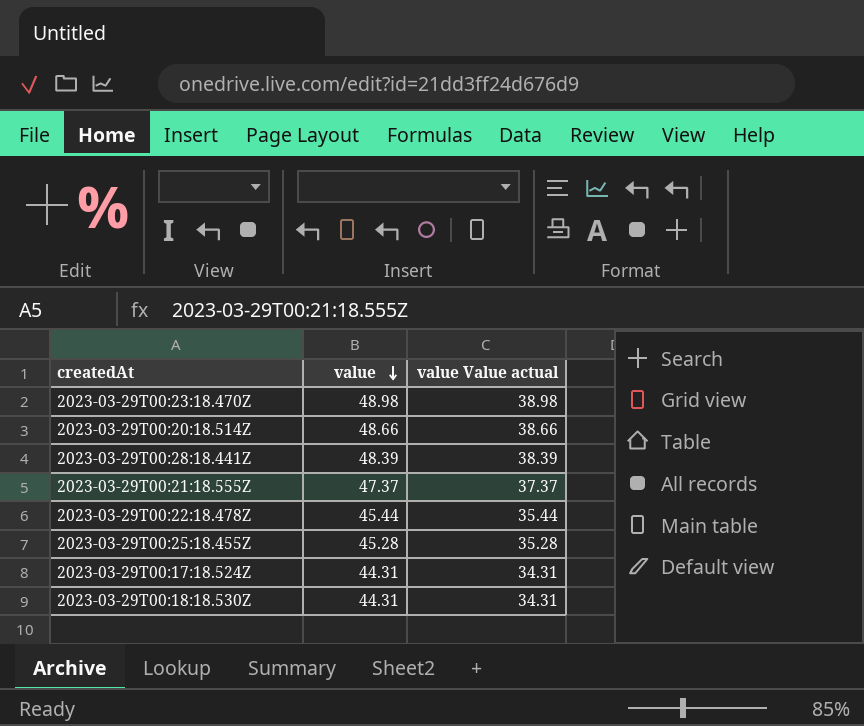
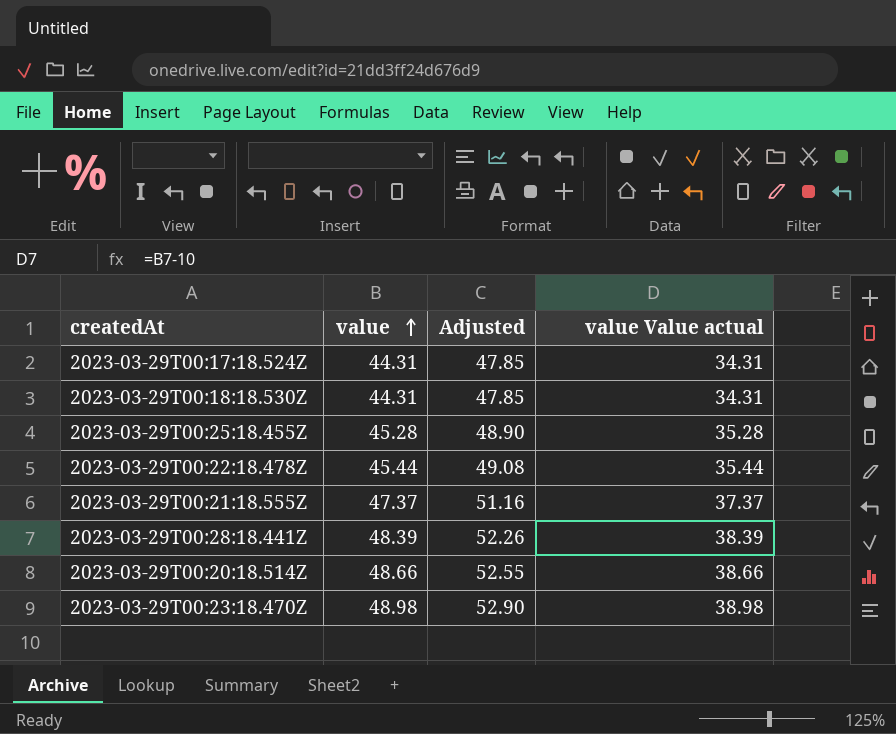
row order: value descending -> value ascending
column Adjusted | formula: none -> [value] * 1.08

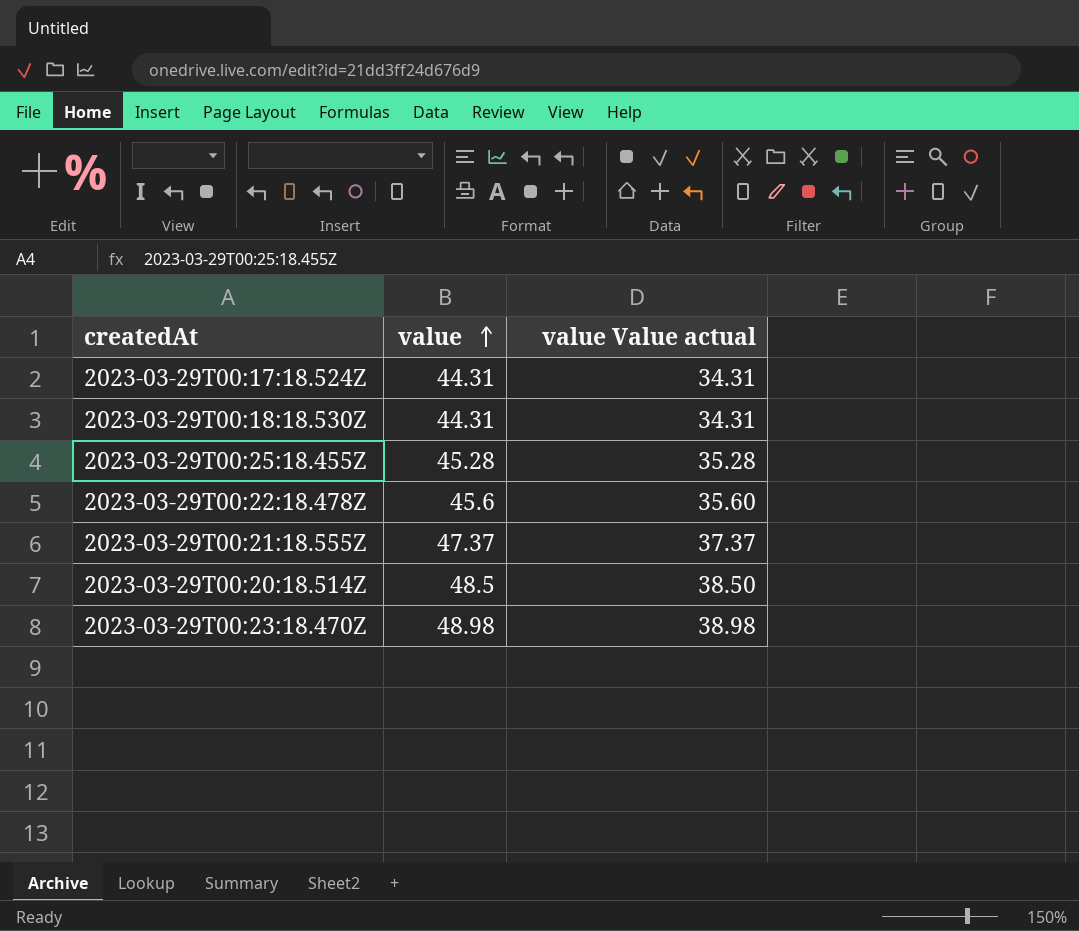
column Adjusted | formula: [value] * 1.08 -> none
row 2023-03-29T00:28:18.441Z: 48.39 | 52.26 | 38.39 -> none
2023-03-29T00:22:18.478Z | value: 45.44 -> 45.6
2023-03-29T00:22:18.478Z | value Value actual: 35.44 -> 35.60
2023-03-29T00:20:18.514Z | value: 48.66 -> 48.5
2023-03-29T00:20:18.514Z | value Value actual: 38.66 -> 38.50

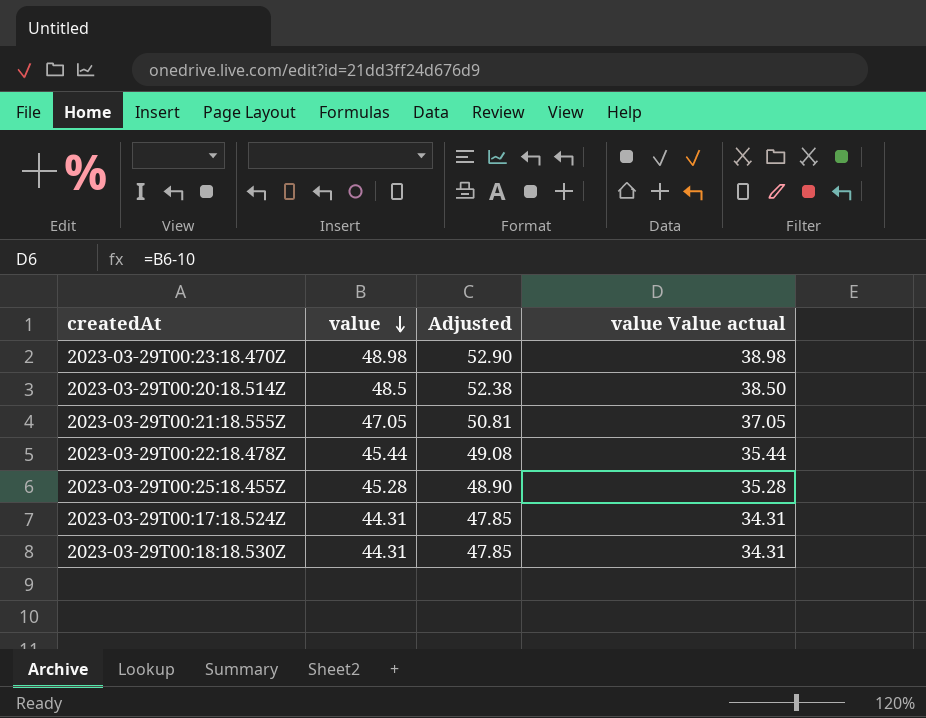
row order: value ascending -> value descending
column Adjusted | formula: none -> [value] * 1.08
2023-03-29T00:21:18.555Z | value: 47.37 -> 47.05
2023-03-29T00:21:18.555Z | value Value actual: 37.37 -> 37.05
2023-03-29T00:22:18.478Z | value: 45.6 -> 45.44
2023-03-29T00:22:18.478Z | value Value actual: 35.60 -> 35.44

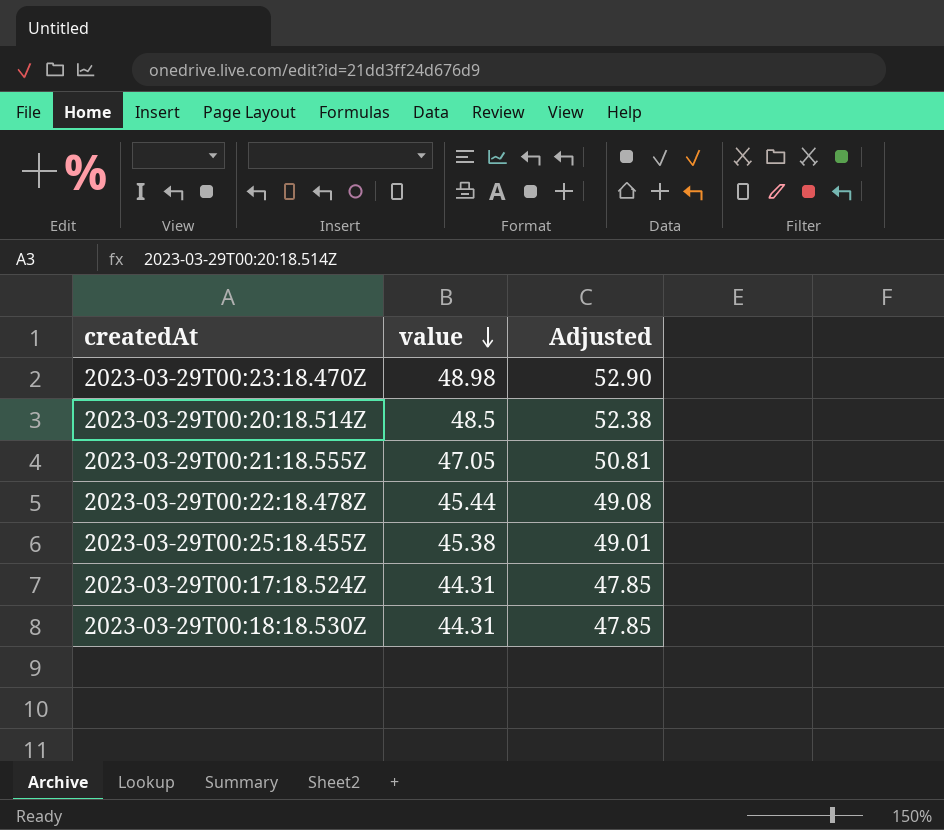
column value Value actual | formula: [value] - 10 -> none
2023-03-29T00:25:18.455Z | value: 45.28 -> 45.38
2023-03-29T00:25:18.455Z | Adjusted: 48.90 -> 49.01

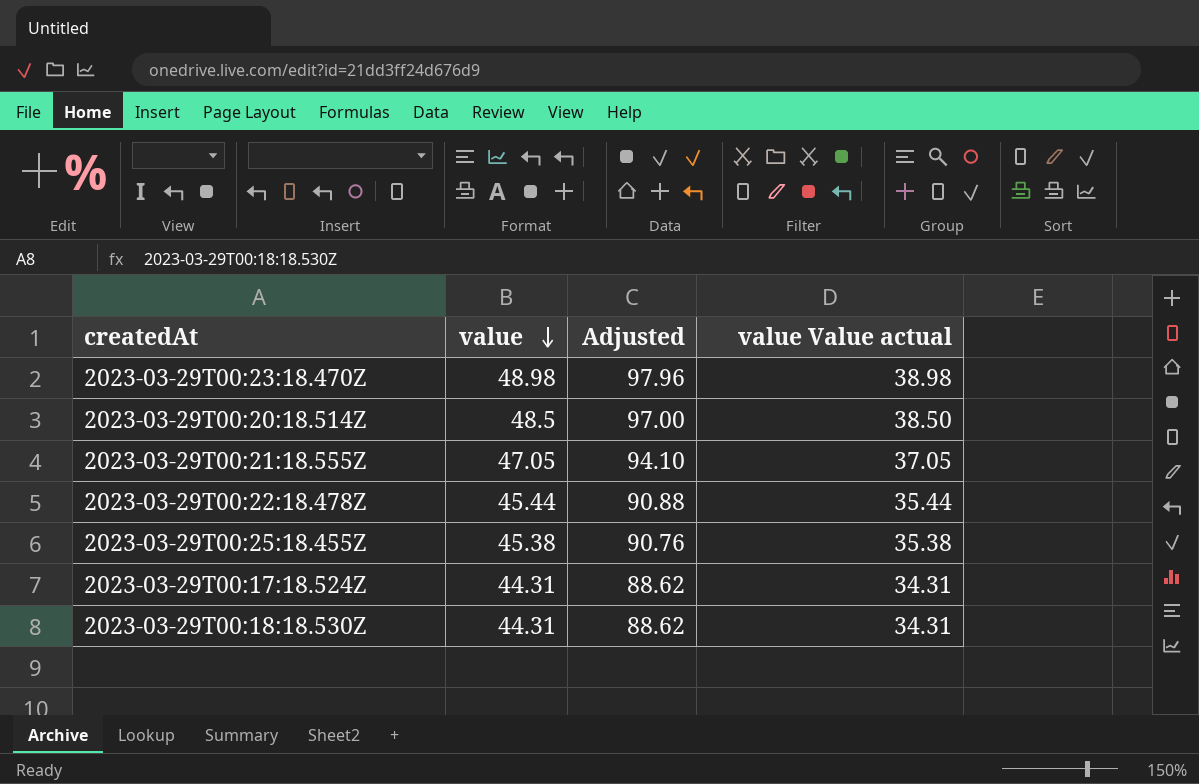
column Adjusted | formula: [value] * 1.08 -> [value] * 2
column value Value actual | formula: none -> [value] - 10

